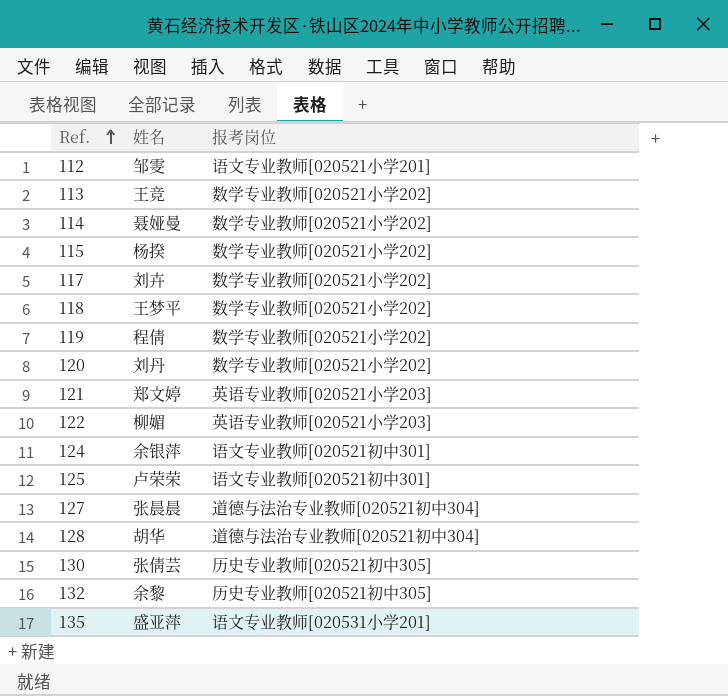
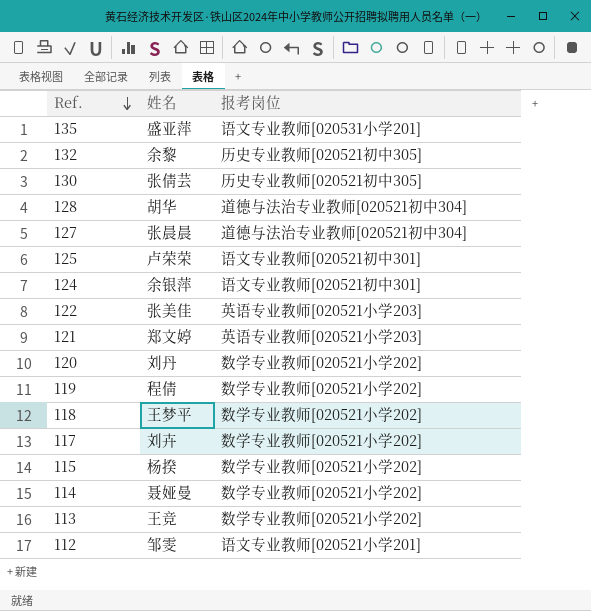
row order: Ref. ascending -> Ref. descending
122 | 姓名: 柳媚 -> 张美佳

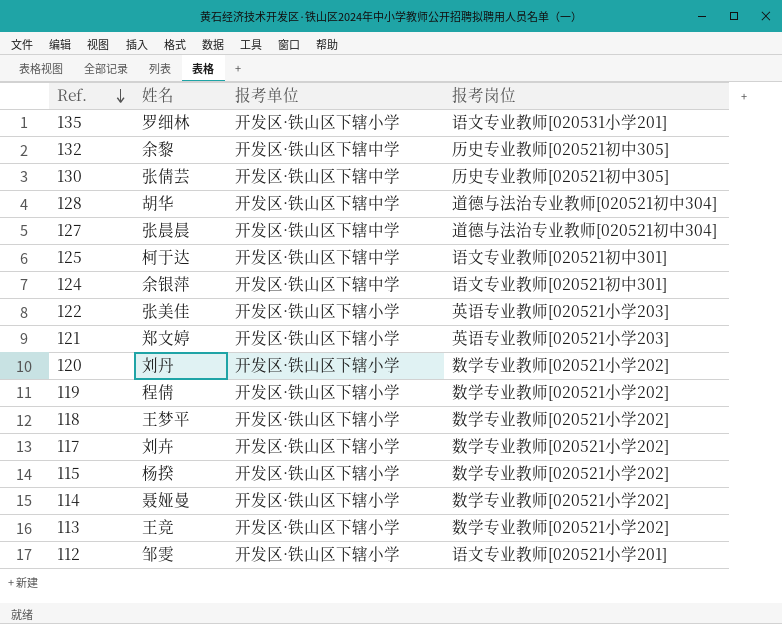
column 报考单位 | position: none -> 3
135 | 姓名: 盛亚萍 -> 罗细林
125 | 姓名: 卢荣荣 -> 柯于达

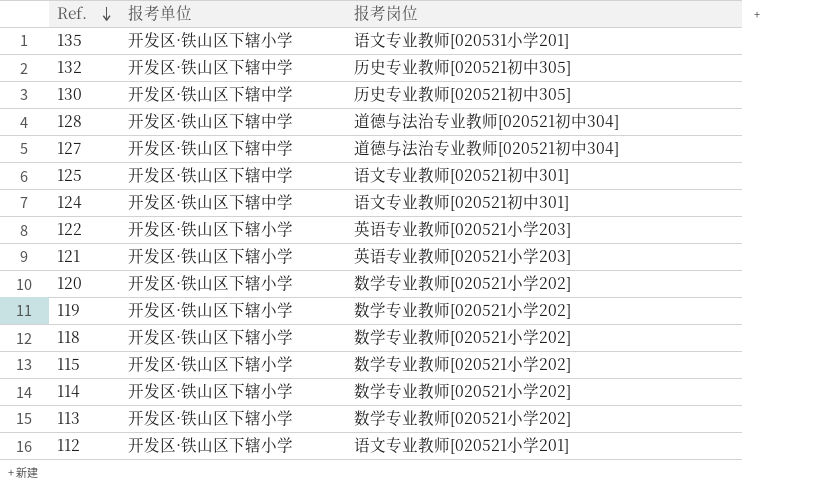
column 姓名 | position: 2 -> none
row 117: 刘卉 | 开发区·铁山区下辖小学 | 数学专业教师[020521小学202] -> none

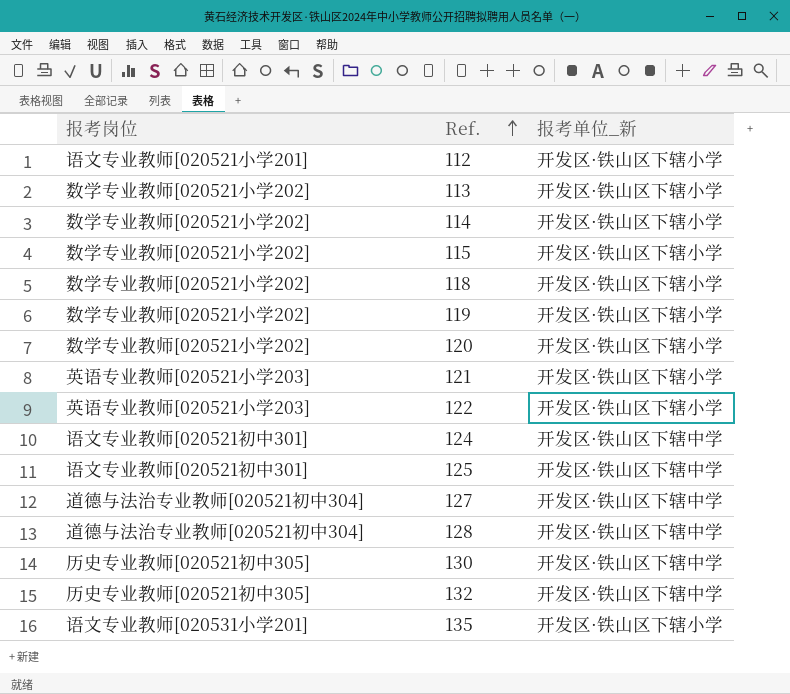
row order: Ref. descending -> Ref. ascending
column 报考岗位 | position: 3 -> 1
column name: 报考单位 -> 报考单位_新

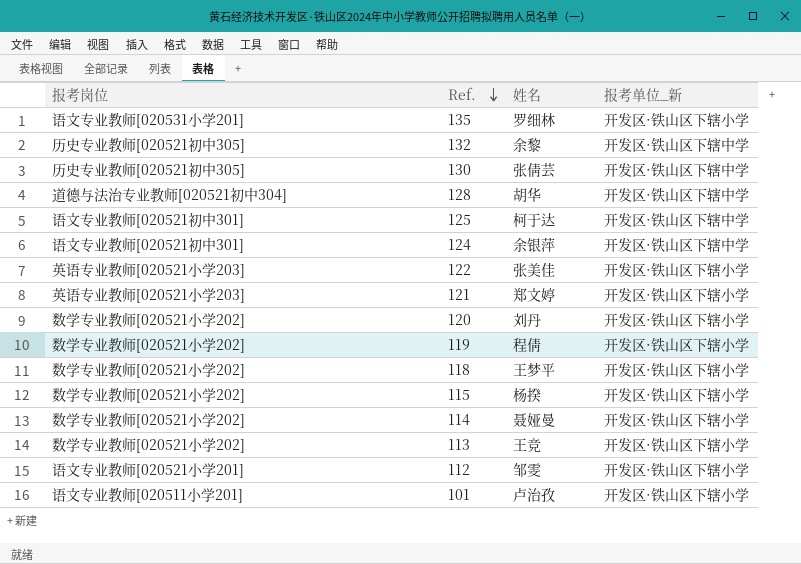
row order: Ref. ascending -> Ref. descending
column 姓名 | position: none -> 3
row 127: 道德与法治专业教师[020521初中304] | 开发区·铁山区下辖中学 -> none
row 101: none -> 语文专业教师[020511小学201] | 卢治孜 | 开发区·铁山区下辖小学

